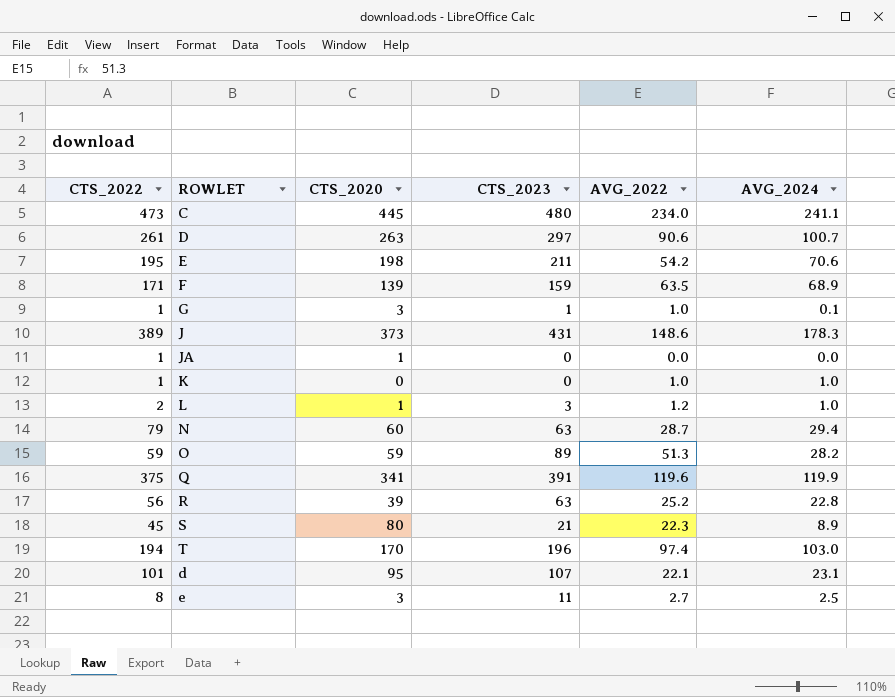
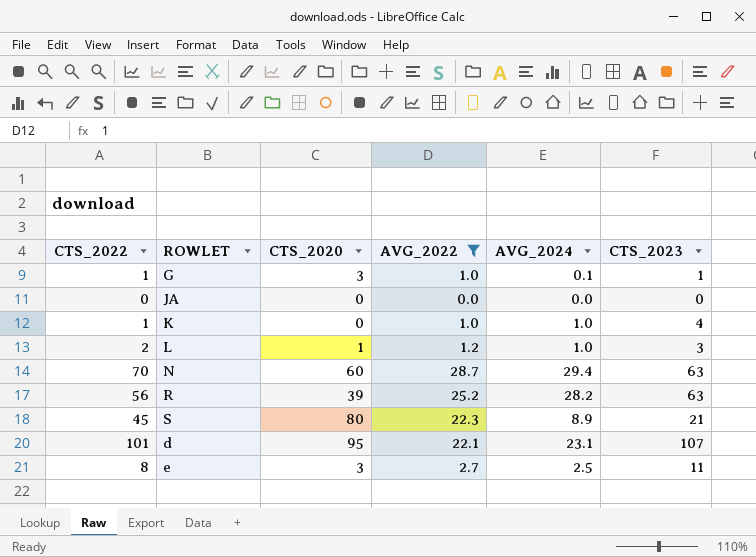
filter: none -> AVG_2022 <= 28.7
column CTS_2023 | position: 4 -> 6
JA | CTS_2022: 1 -> 0
JA | CTS_2020: 1 -> 0
K | CTS_2023: 0 -> 4
N | CTS_2022: 79 -> 70
R | AVG_2024: 22.8 -> 28.2

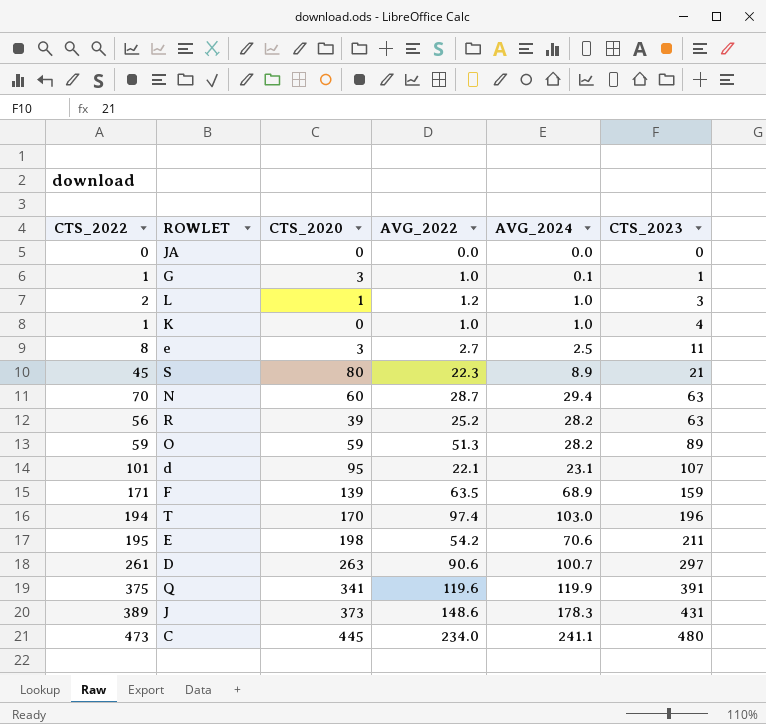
filter: AVG_2022 <= 28.7 -> none
row order: none -> CTS_2023 ascending

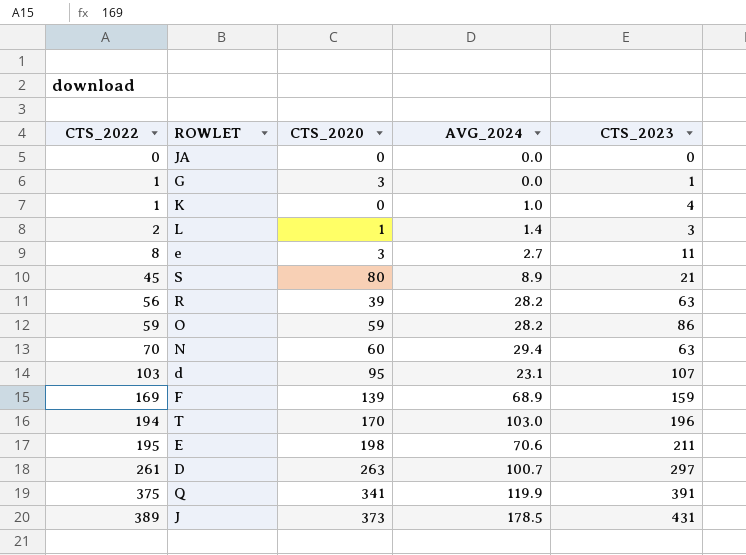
row order: CTS_2023 ascending -> CTS_2022 ascending
column AVG_2022 | position: 4 -> none
row C: 473 | 445 | 234.0 | 241.1 | 480 -> none
G | AVG_2024: 0.1 -> 0.0
L | AVG_2024: 1.0 -> 1.4
e | AVG_2024: 2.5 -> 2.7
O | CTS_2023: 89 -> 86
d | CTS_2022: 101 -> 103
F | CTS_2022: 171 -> 169
J | AVG_2024: 178.3 -> 178.5

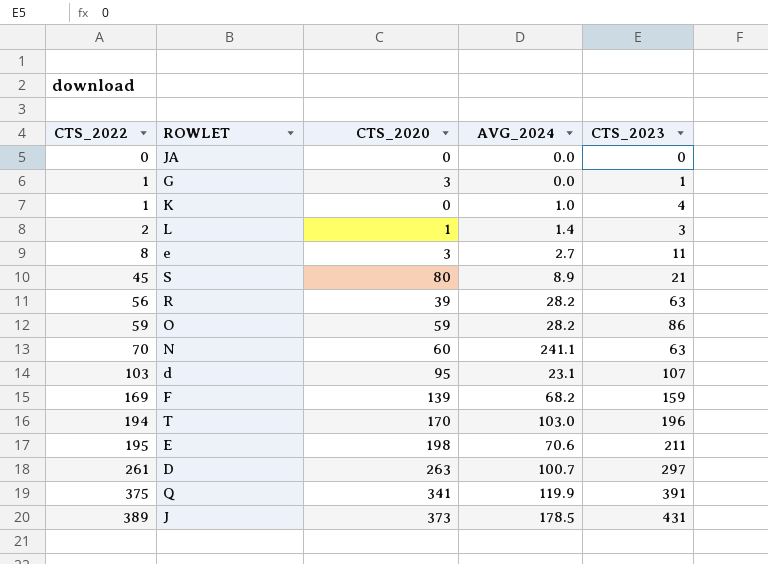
N | AVG_2024: 29.4 -> 241.1
F | AVG_2024: 68.9 -> 68.2

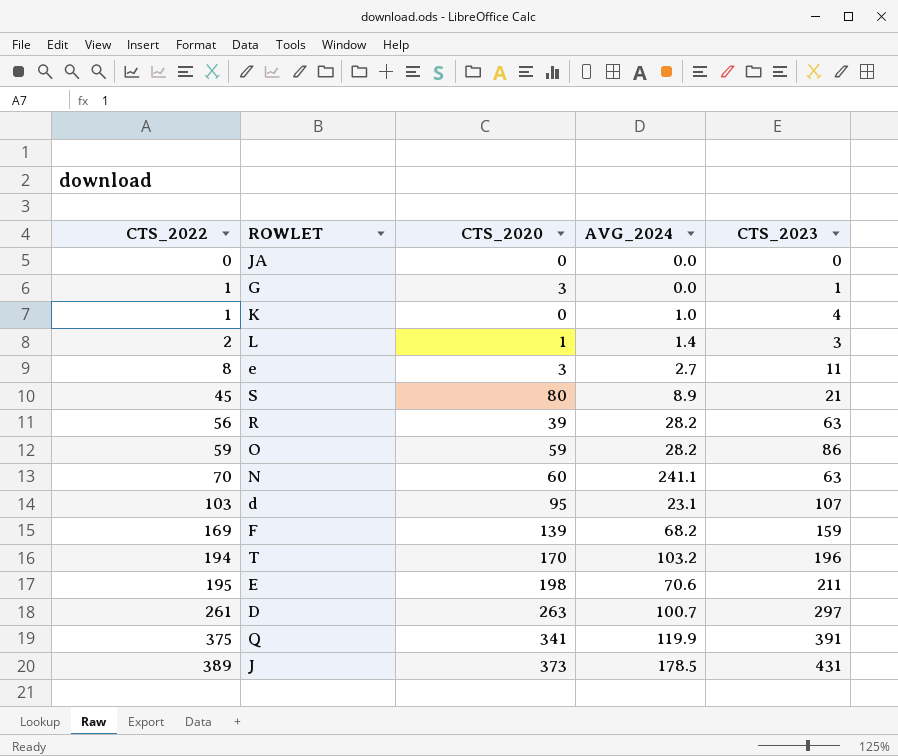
T | AVG_2024: 103.0 -> 103.2

